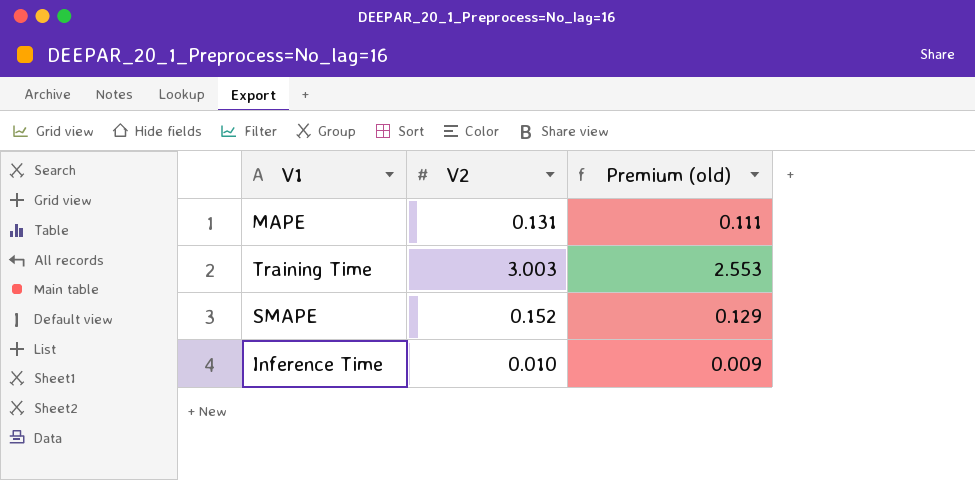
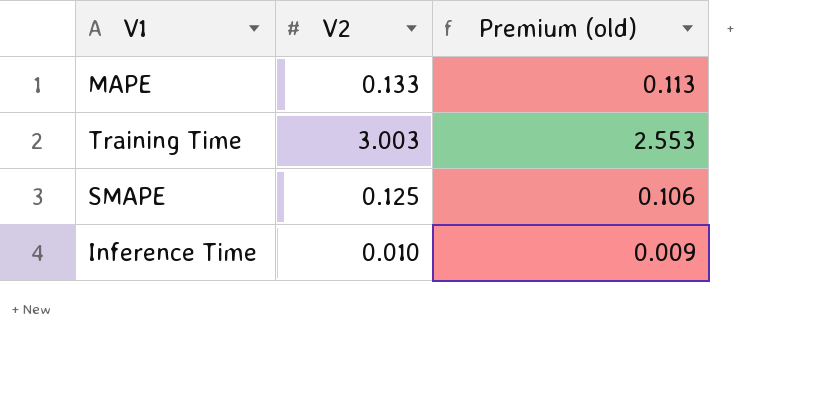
MAPE | V2: 0.131 -> 0.133
MAPE | Premium (old): 0.111 -> 0.113
SMAPE | V2: 0.152 -> 0.125
SMAPE | Premium (old): 0.129 -> 0.106

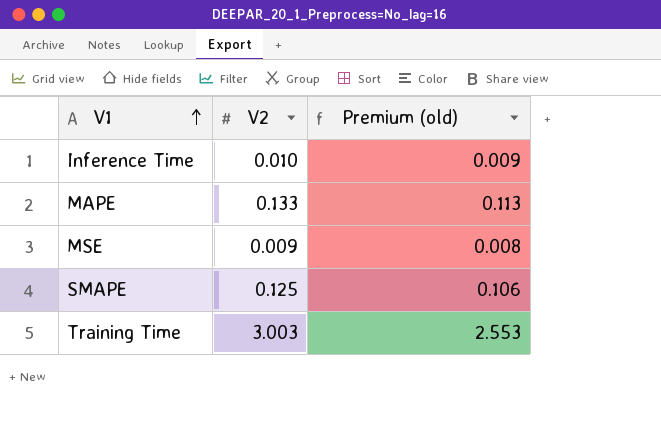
row order: none -> V1 ascending
row MSE: none -> 0.009 | 0.008

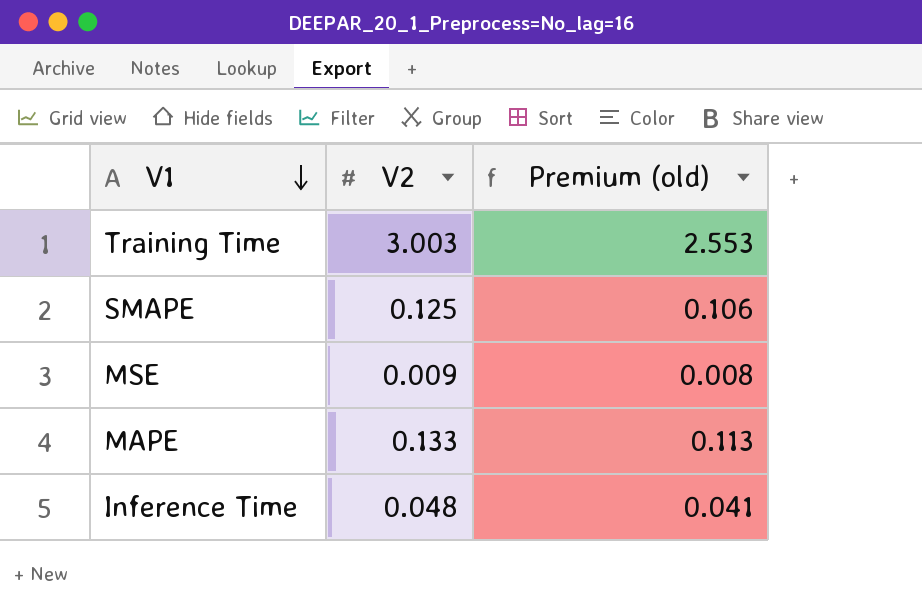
row order: V1 ascending -> V1 descending
Inference Time | V2: 0.010 -> 0.048
Inference Time | Premium (old): 0.009 -> 0.041

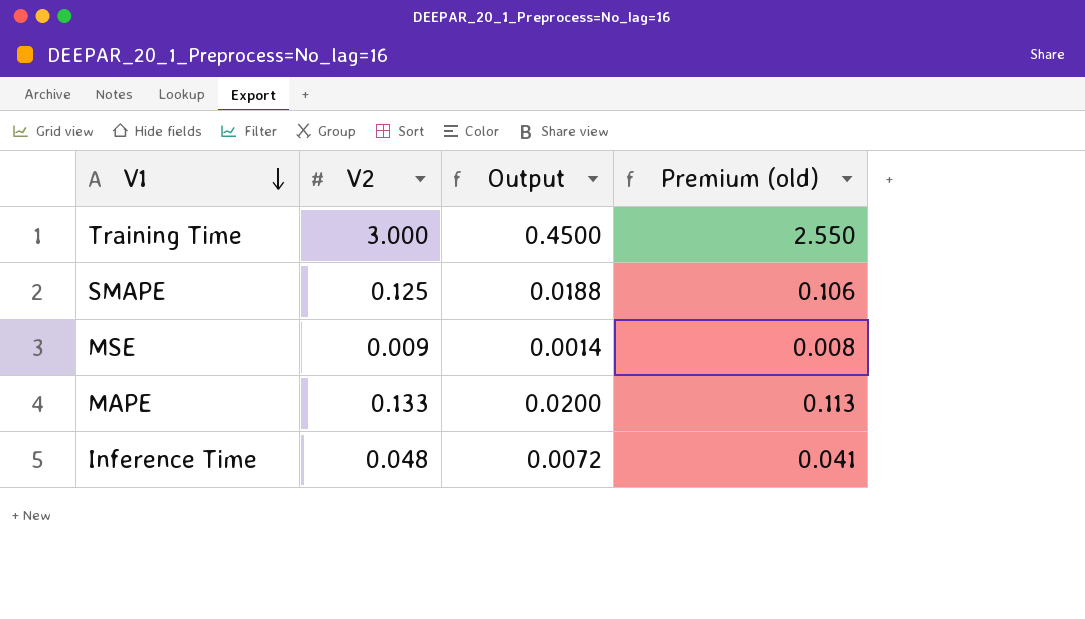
column Output | formula: none -> [V2] * 0.15
Training Time | V2: 3.003 -> 3.000
Training Time | Premium (old): 2.553 -> 2.550

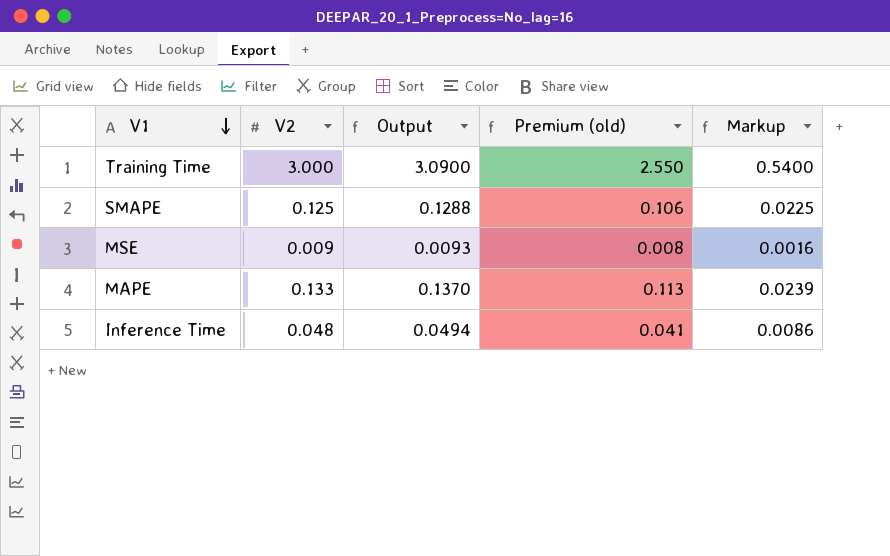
column Output | formula: [V2] * 0.15 -> [V2] * 1.03
column Markup | formula: none -> [V2] * 0.18

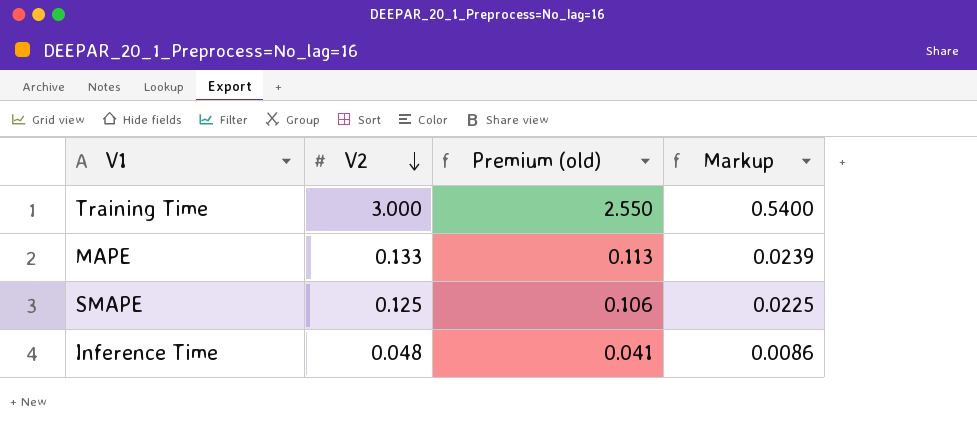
row order: V1 descending -> V2 descending
column Output | formula: [V2] * 1.03 -> none
row MSE: 0.009 | 0.0093 | 0.008 | 0.0016 -> none

